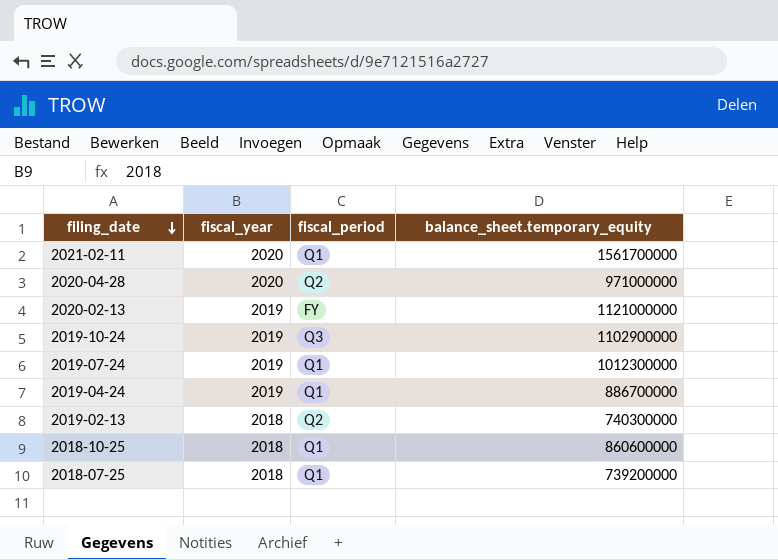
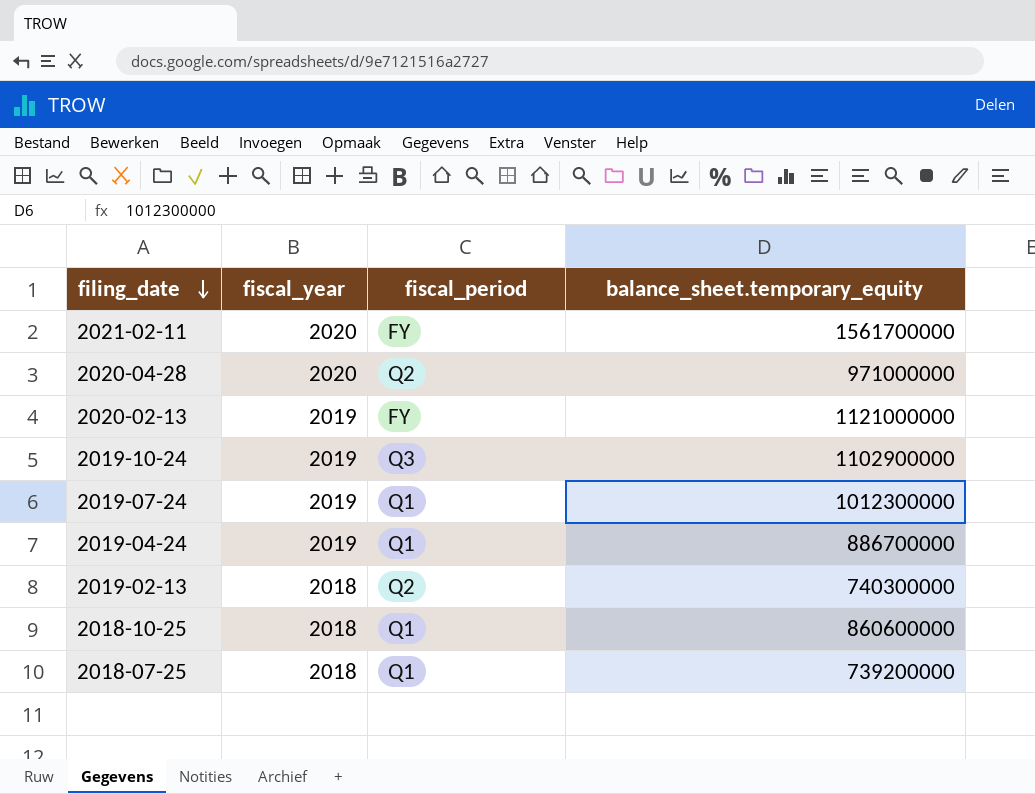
2021-02-11 | fiscal_period: Q1 -> FY

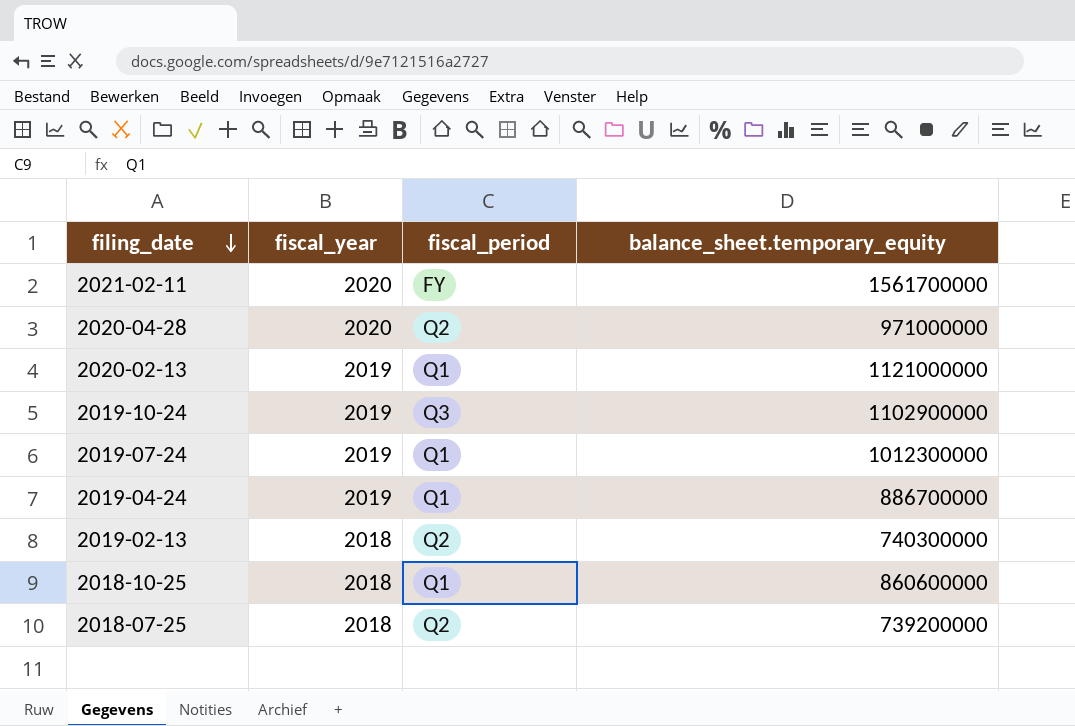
2020-02-13 | fiscal_period: FY -> Q1
2018-07-25 | fiscal_period: Q1 -> Q2

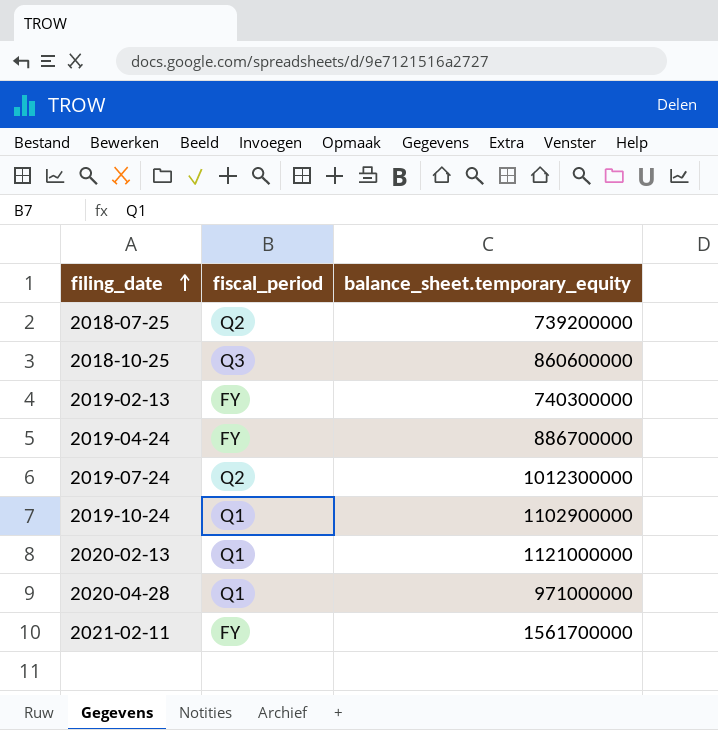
row order: filing_date descending -> filing_date ascending
column fiscal_year | position: 2 -> none
2018-10-25 | fiscal_period: Q1 -> Q3
2019-02-13 | fiscal_period: Q2 -> FY
2019-04-24 | fiscal_period: Q1 -> FY
2019-07-24 | fiscal_period: Q1 -> Q2
2019-10-24 | fiscal_period: Q3 -> Q1
2020-04-28 | fiscal_period: Q2 -> Q1

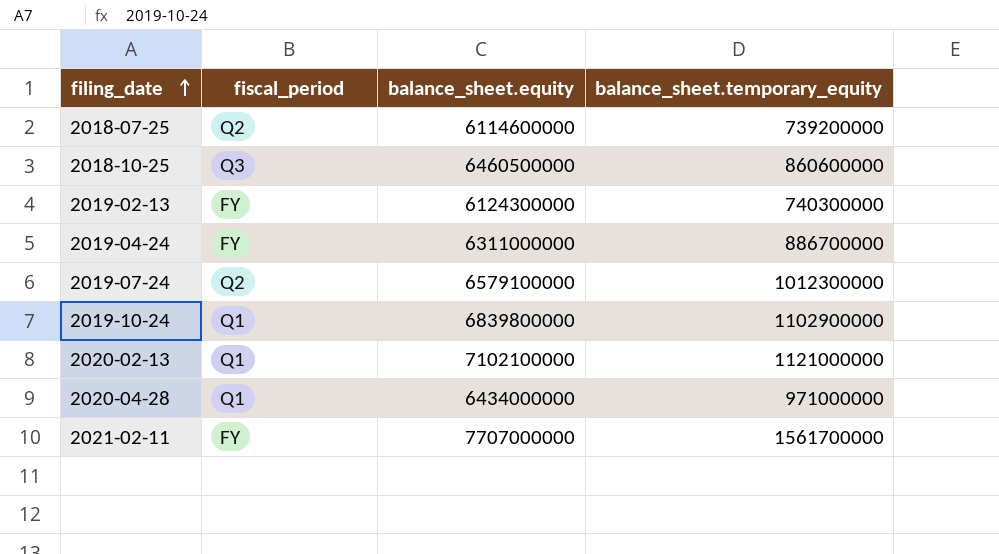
column balance_sheet.equity | position: none -> 3

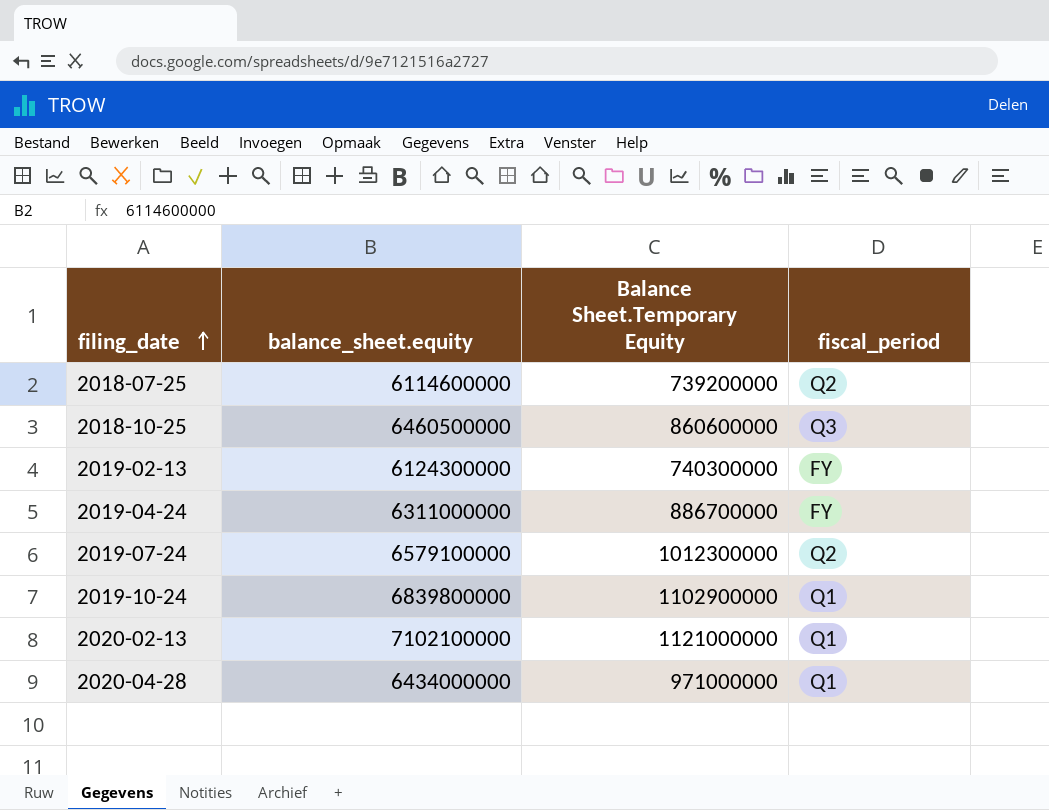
column name: balance_sheet.temporary_equity -> Balance Sheet.Temporary Equity
column fiscal_period | position: 2 -> 4
row 2021-02-11: FY | 7707000000 | 1561700000 -> none

